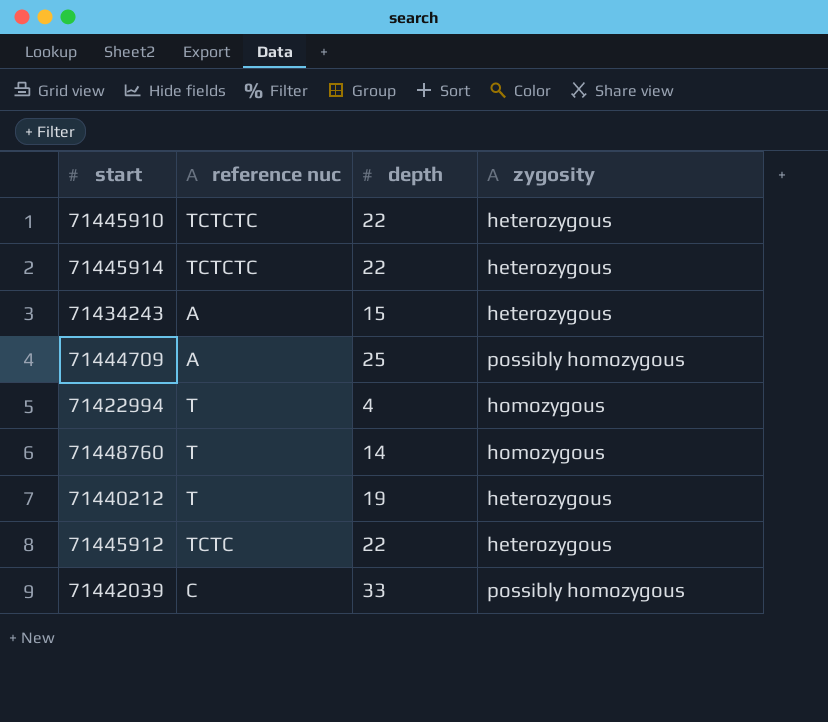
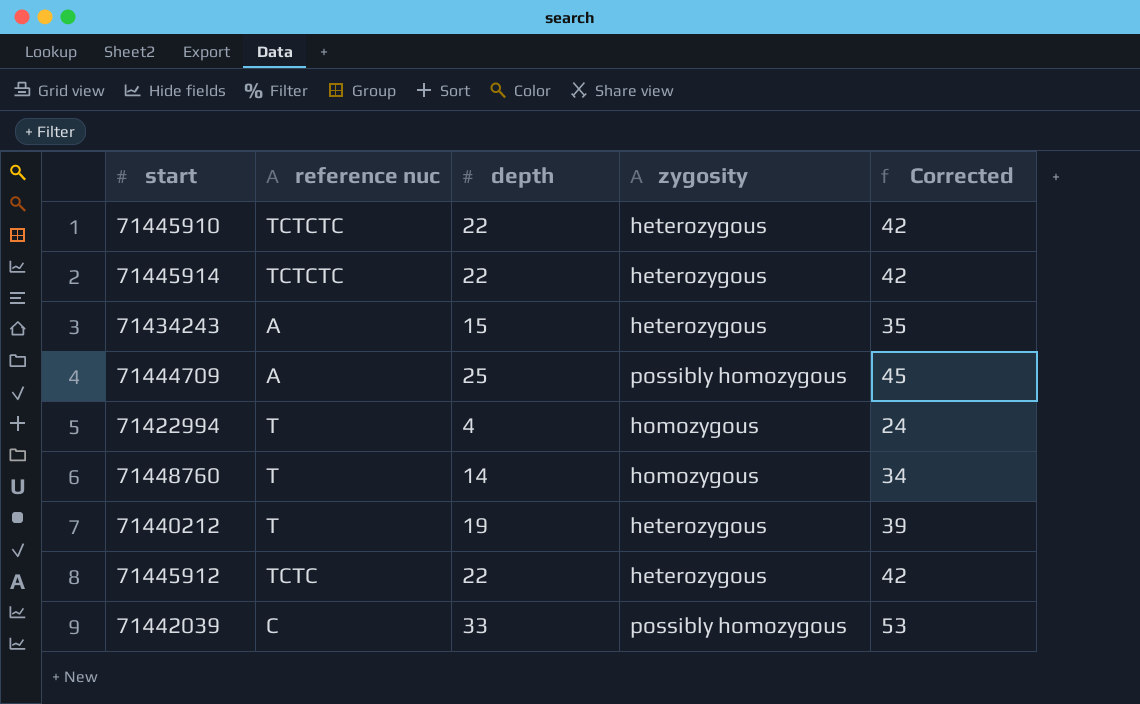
column Corrected | formula: none -> [depth] + 20

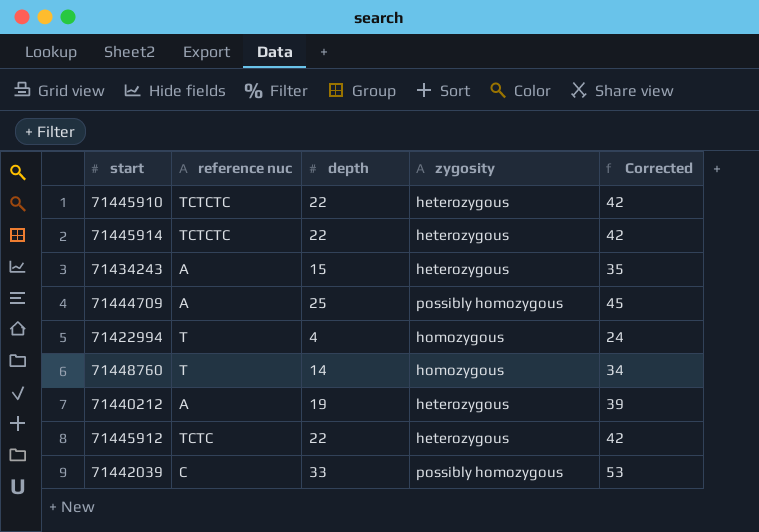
71440212 | reference nuc: T -> A

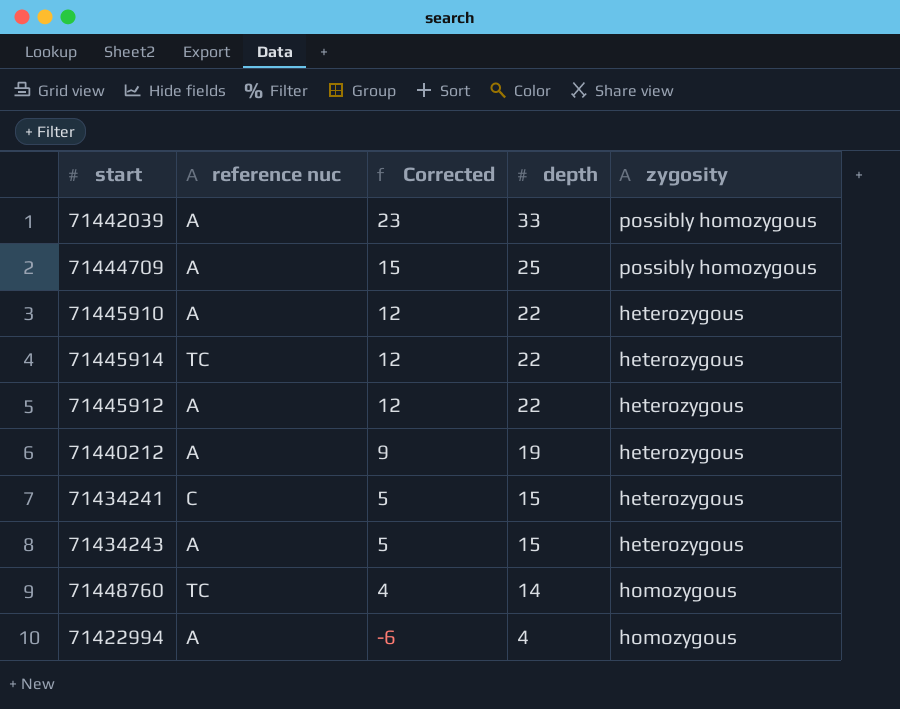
row order: none -> Corrected descending
column Corrected | formula: [depth] + 20 -> [depth] - 10
column Corrected | position: 5 -> 3
71442039 | reference nuc: C -> A
71445910 | reference nuc: TCTCTC -> A
71445914 | reference nuc: TCTCTC -> TC
71445912 | reference nuc: TCTC -> A
row 71434241: none -> C | 5 | 15 | heterozygous
71448760 | reference nuc: T -> TC
71422994 | reference nuc: T -> A

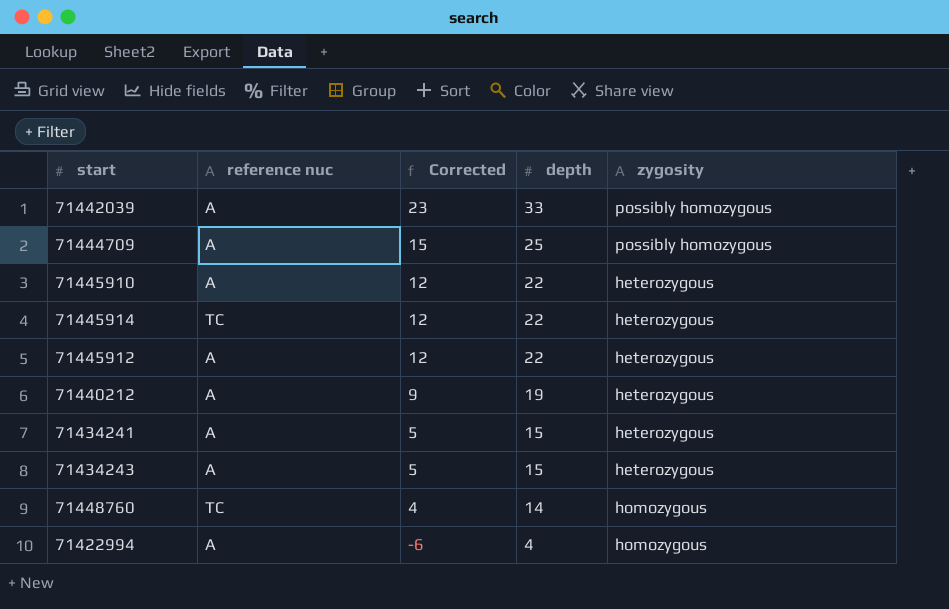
71434241 | reference nuc: C -> A

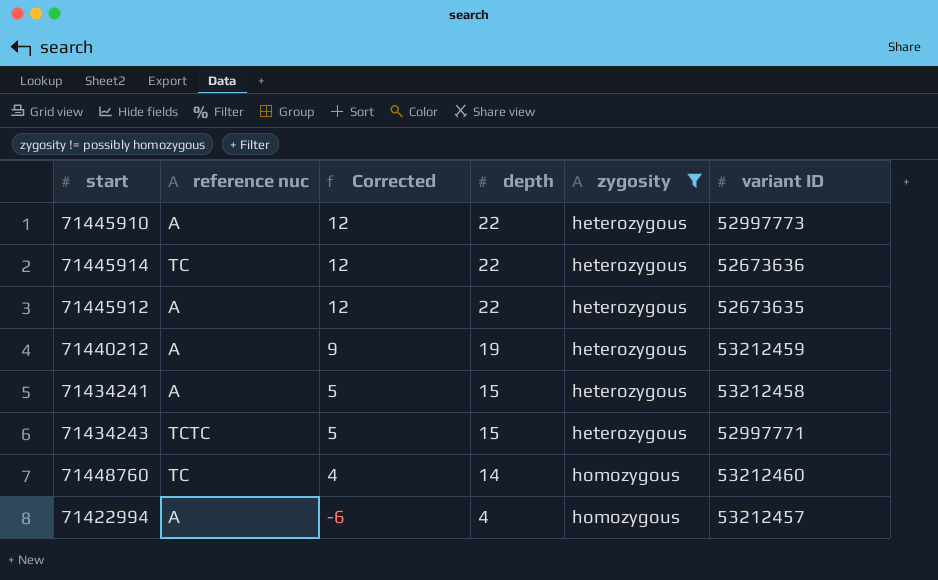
filter: none -> zygosity != possibly homozygous
column variant ID | position: none -> 6
71434243 | reference nuc: A -> TCTC

